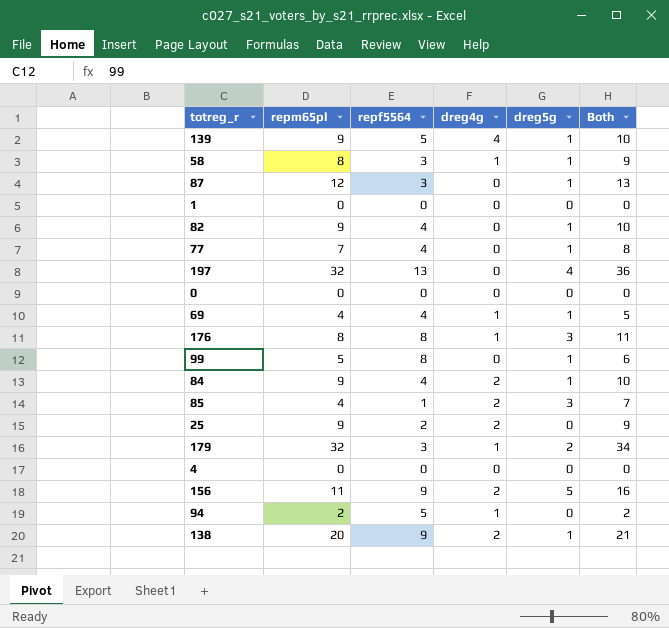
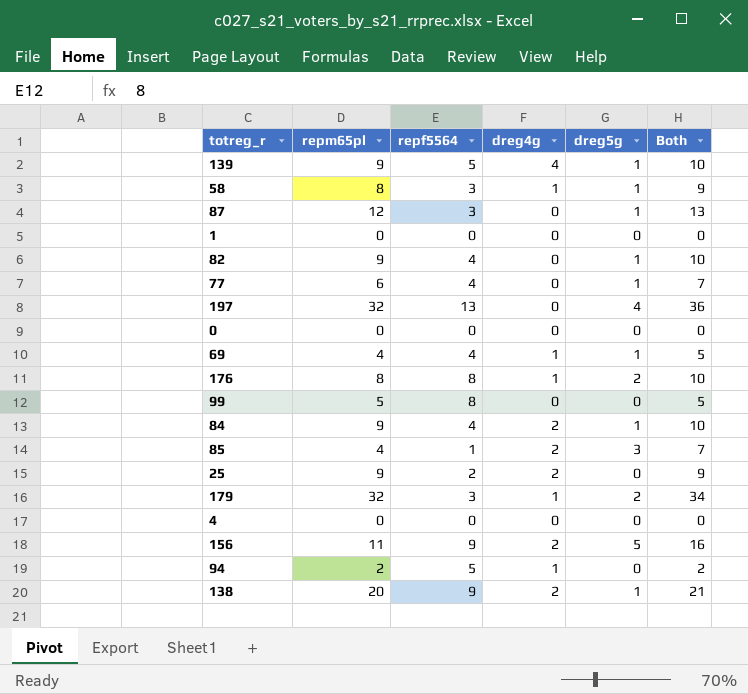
77 | repm65pl: 7 -> 6
77 | Both: 8 -> 7
176 | dreg5g: 3 -> 2
176 | Both: 11 -> 10
99 | dreg5g: 1 -> 0
99 | Both: 6 -> 5

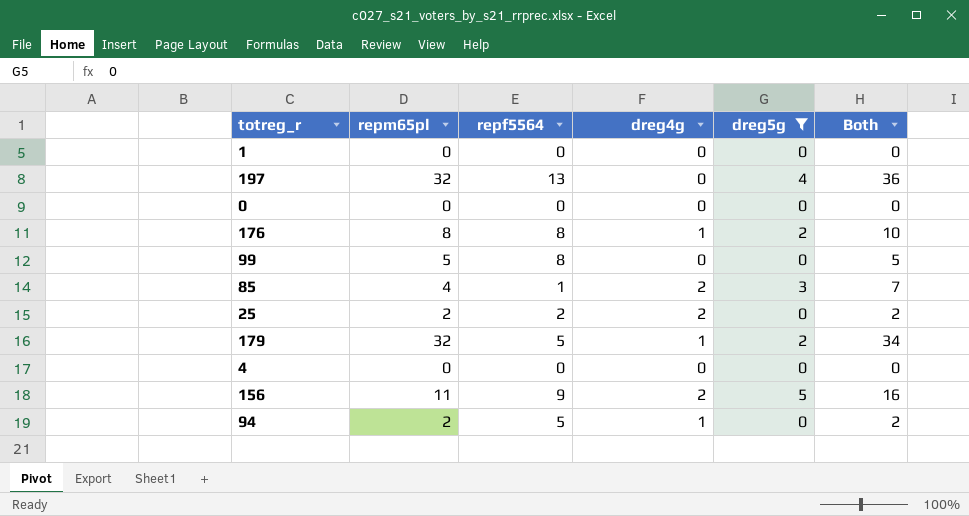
filter: none -> dreg5g != 1
25 | repm65pl: 9 -> 2
25 | Both: 9 -> 2
179 | repf5564: 3 -> 5

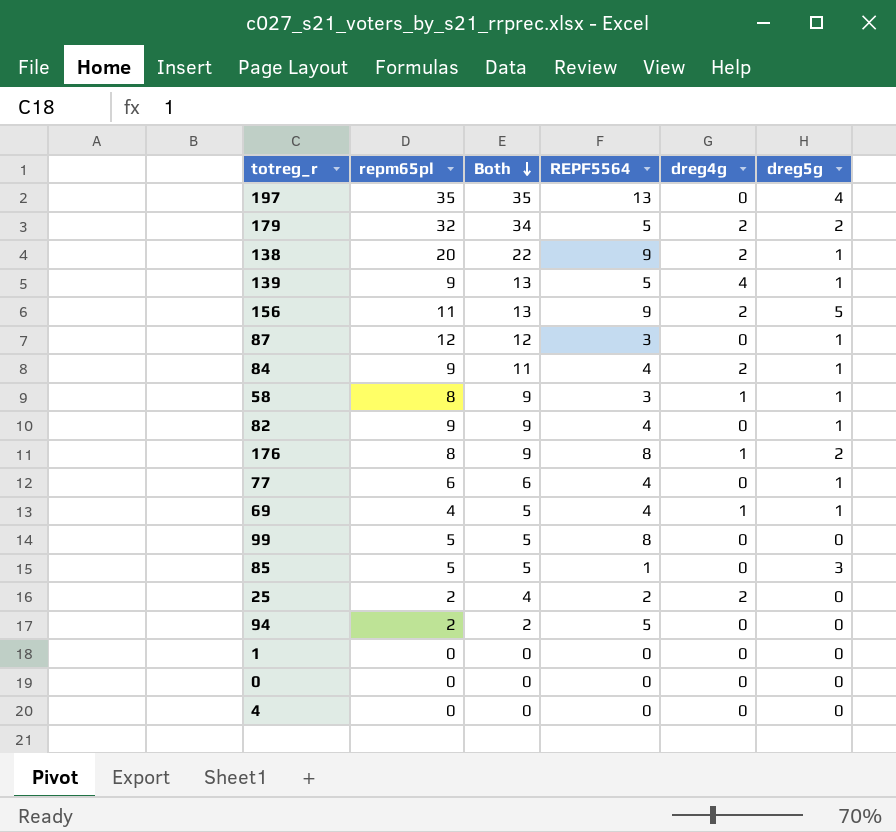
filter: dreg5g != 1 -> none
row order: none -> Both descending
column Both | formula: [repm65pl] + [dreg5g] -> [repm65pl] + [dreg4g]
column Both | position: 6 -> 3
column name: repf5564 -> REPF5564
197 | repm65pl: 32 -> 35
179 | dreg4g: 1 -> 2
85 | repm65pl: 4 -> 5
85 | dreg4g: 2 -> 0
94 | dreg4g: 1 -> 0

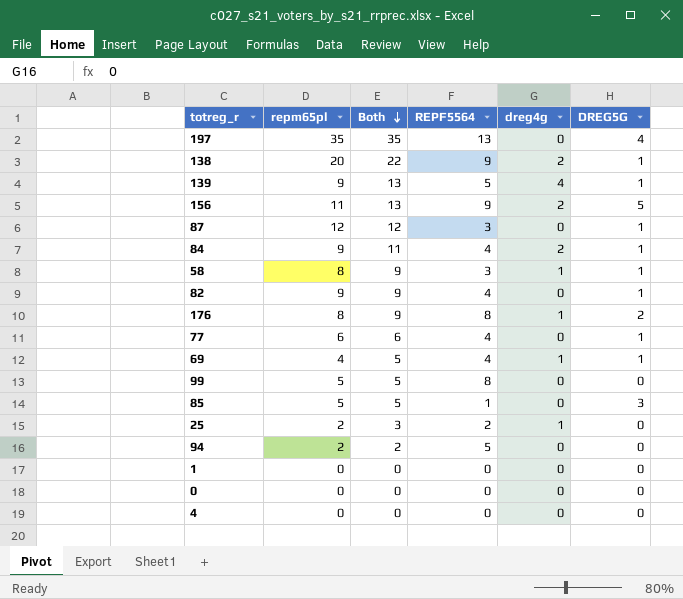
column name: dreg5g -> DREG5G
row 179: 32 | 34 | 5 | 2 | 2 -> none
25 | Both: 4 -> 3
25 | dreg4g: 2 -> 1

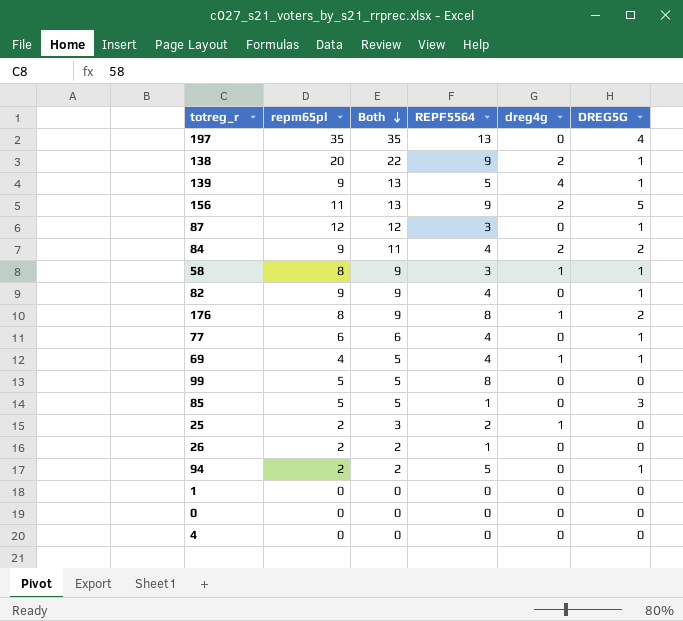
84 | DREG5G: 1 -> 2
row 26: none -> 2 | 2 | 1 | 0 | 0
94 | DREG5G: 0 -> 1

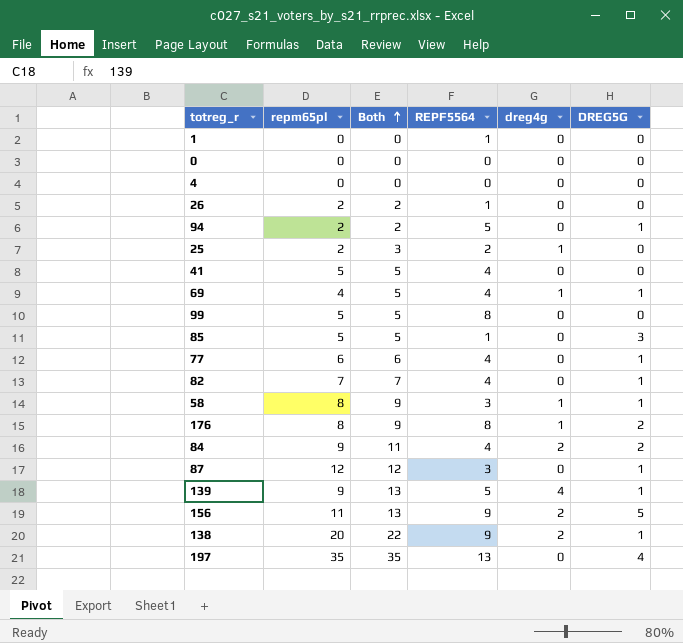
row order: Both descending -> Both ascending
1 | REPF5564: 0 -> 1
row 41: none -> 5 | 5 | 4 | 0 | 0
82 | repm65pl: 9 -> 7
82 | Both: 9 -> 7

